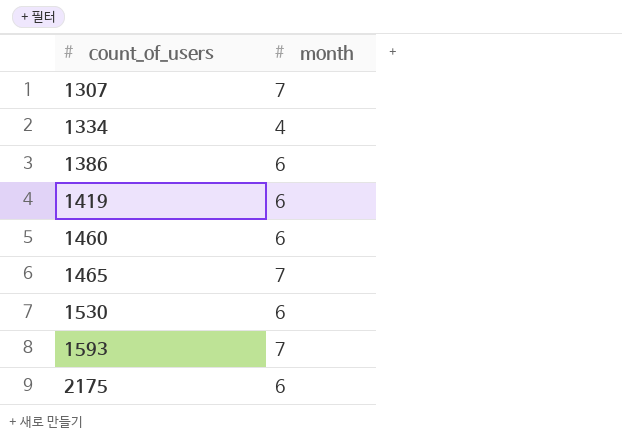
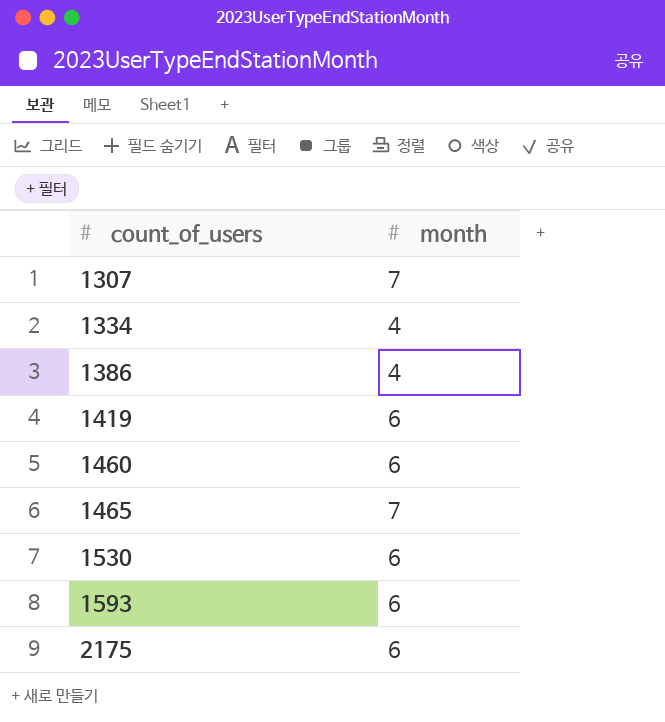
1386 | month: 6 -> 4
1593 | month: 7 -> 6

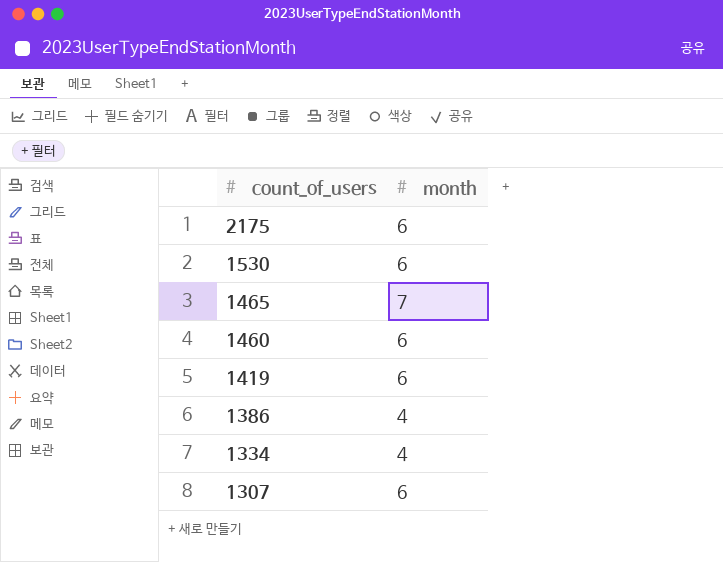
row order: count_of_users ascending -> count_of_users descending
row 1593: 6 -> none
1307 | month: 7 -> 6

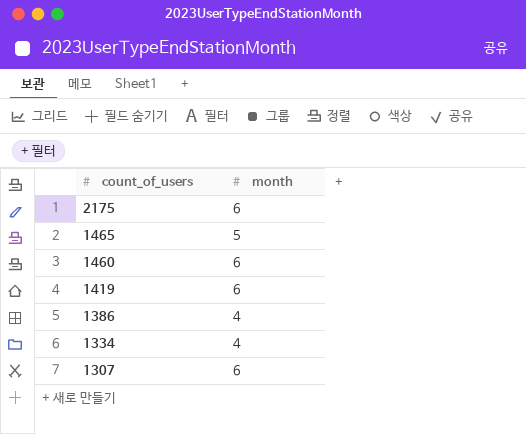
row 1530: 6 -> none
1465 | month: 7 -> 5

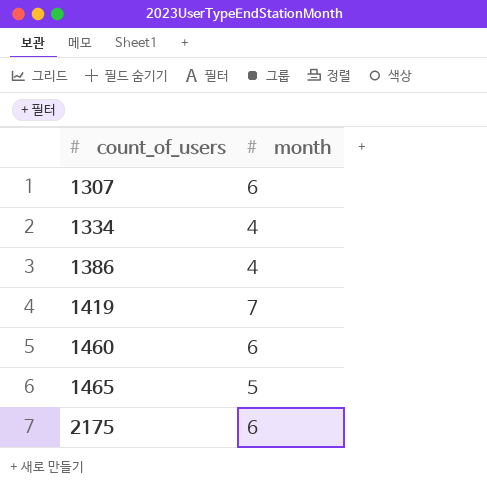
row order: count_of_users descending -> count_of_users ascending
1419 | month: 6 -> 7

